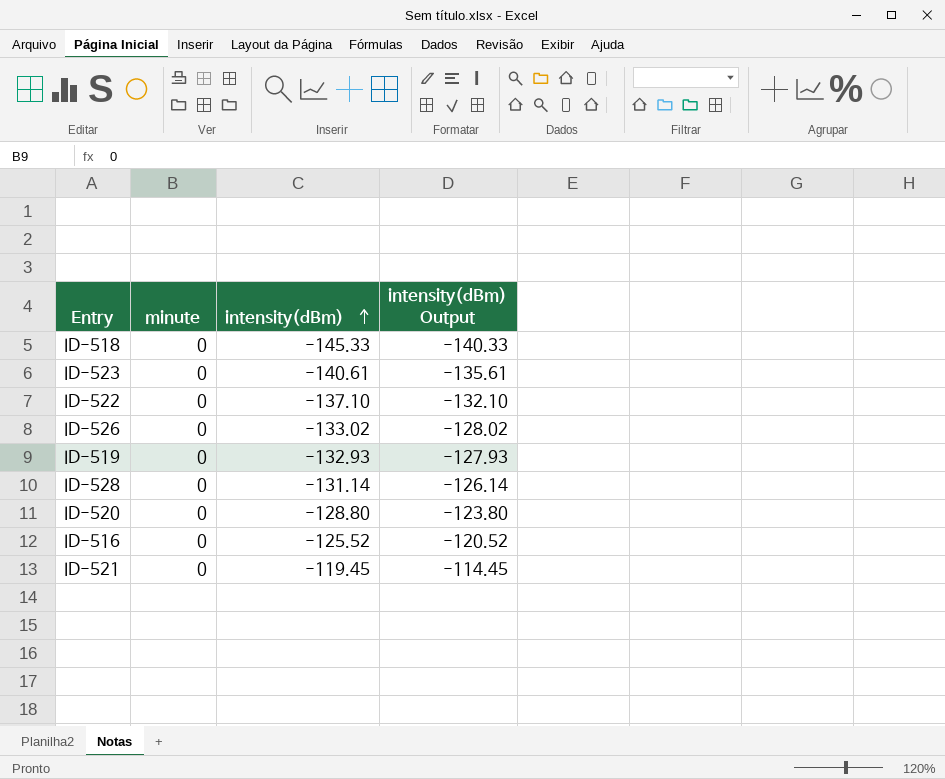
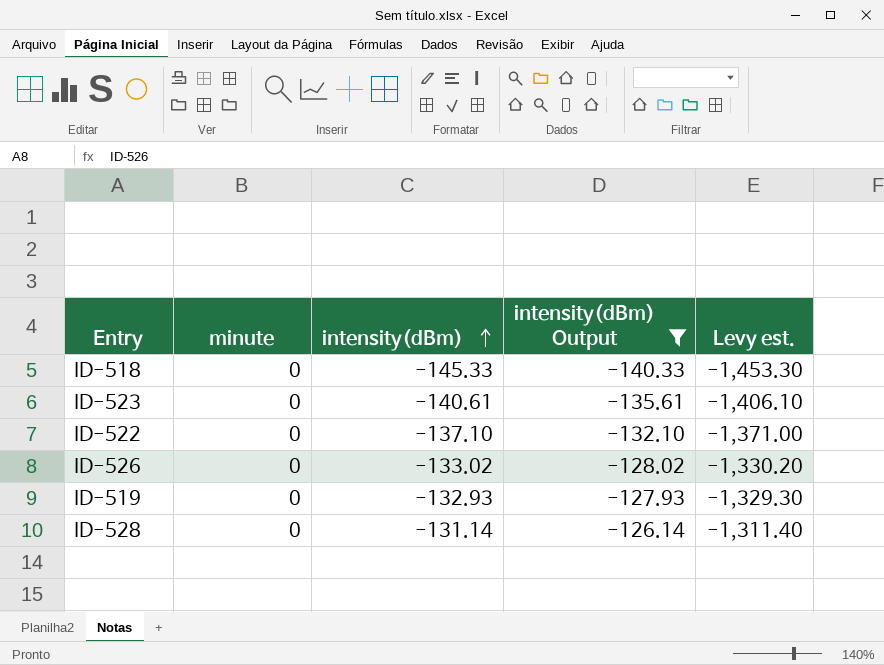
filter: none -> intensity(dBm) Output <= -126.14
column Levy est. | formula: none -> [intensity(dBm)] * 10

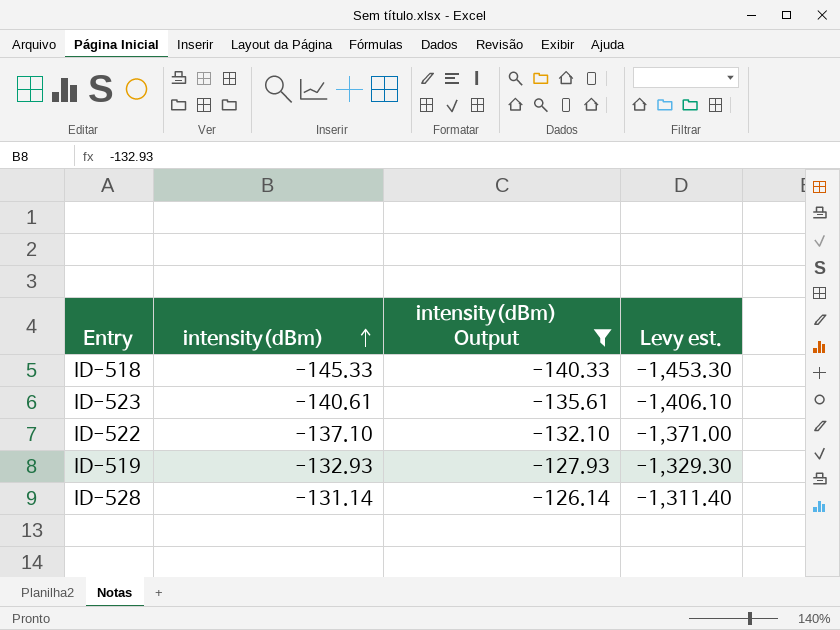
column minute | position: 2 -> none
row ID-526: 0 | -133.02 | -128.02 | -1,330.20 -> none

